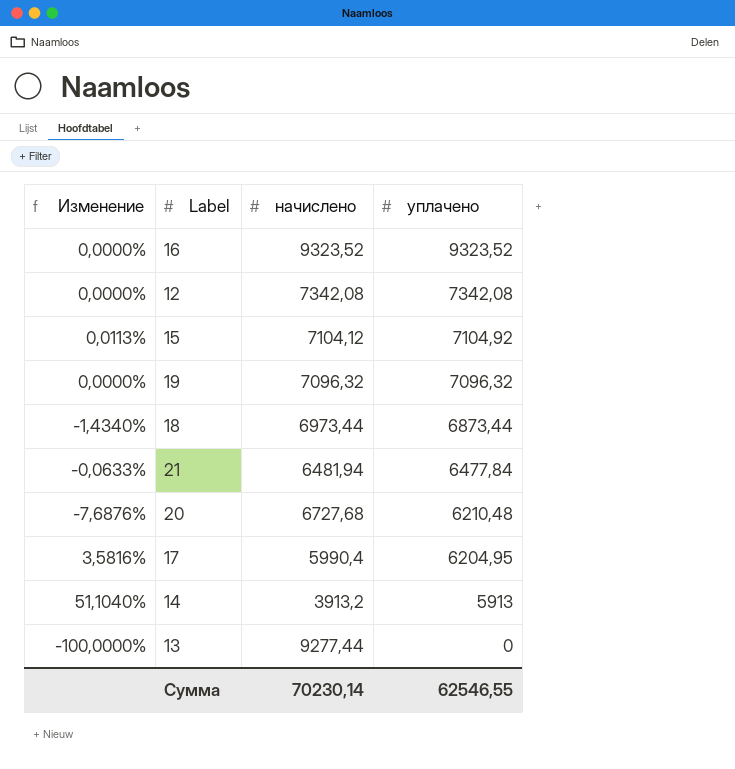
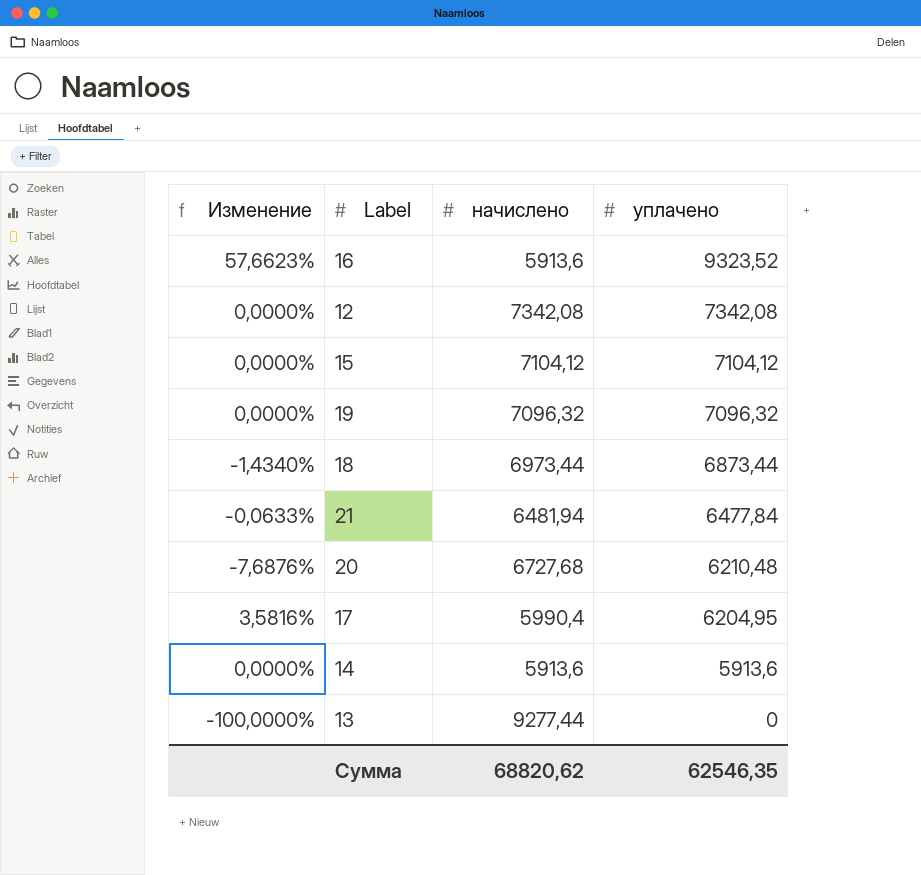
16 | Изменение: 0,0000% -> 57,6623%
16 | начислено: 9323,52 -> 5913,6
15 | Изменение: 0,0113% -> 0,0000%
15 | уплачено: 7104,92 -> 7104,12
14 | Изменение: 51,1040% -> 0,0000%
14 | начислено: 3913,2 -> 5913,6
14 | уплачено: 5913 -> 5913,6
Сумма | начислено: 70230,14 -> 68820,62
Сумма | уплачено: 62546,55 -> 62546,35

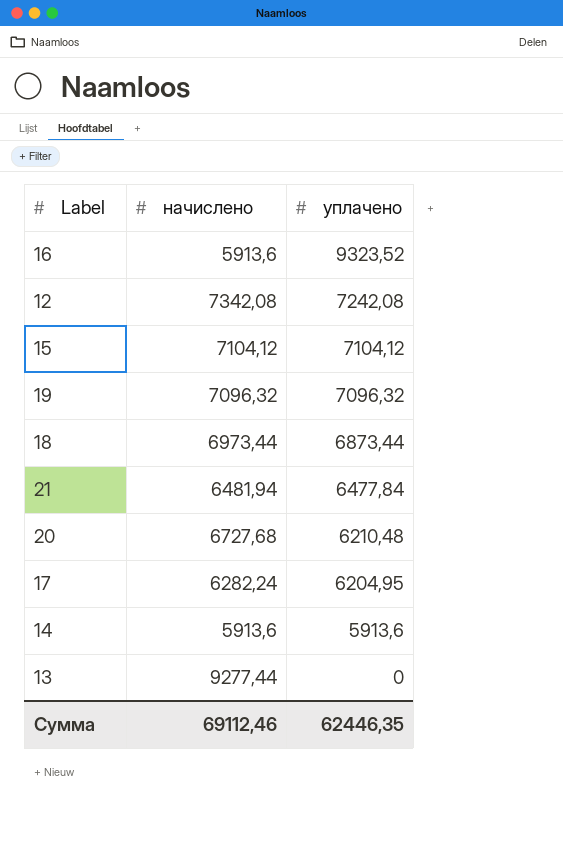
column Изменение | formula: ([уплачено] - [начислено]) / [начислено] -> none
12 | уплачено: 7342,08 -> 7242,08
17 | начислено: 5990,4 -> 6282,24
Сумма | начислено: 68820,62 -> 69112,46
Сумма | уплачено: 62546,35 -> 62446,35

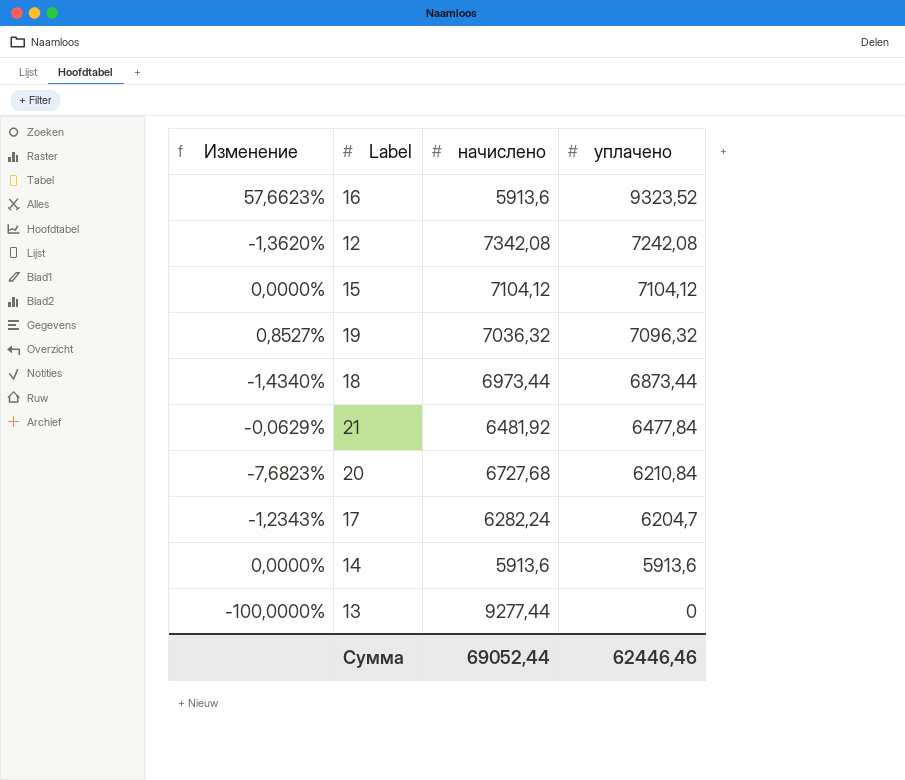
column Изменение | formula: none -> ([уплачено] - [начислено]) / [начислено]
19 | начислено: 7096,32 -> 7036,32
21 | начислено: 6481,94 -> 6481,92
20 | уплачено: 6210,48 -> 6210,84
17 | уплачено: 6204,95 -> 6204,7
Сумма | начислено: 69112,46 -> 69052,44
Сумма | уплачено: 62446,35 -> 62446,46

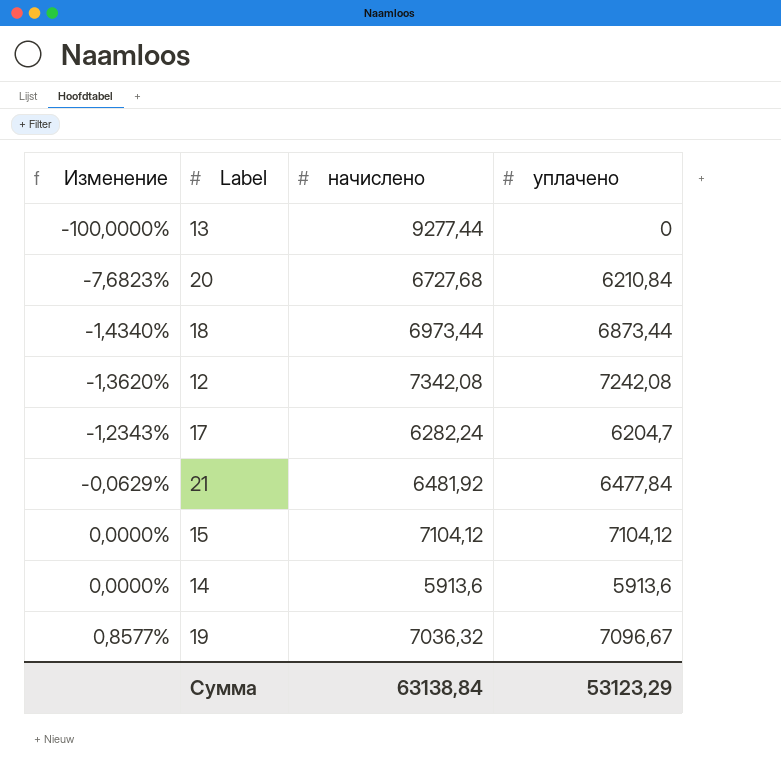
row order: уплачено descending -> Изменение ascending
row 16: 57,6623% | 5913,6 | 9323,52 -> none
19 | Изменение: 0,8527% -> 0,8577%
19 | уплачено: 7096,32 -> 7096,67
Сумма | начислено: 69052,44 -> 63138,84
Сумма | уплачено: 62446,46 -> 53123,29

